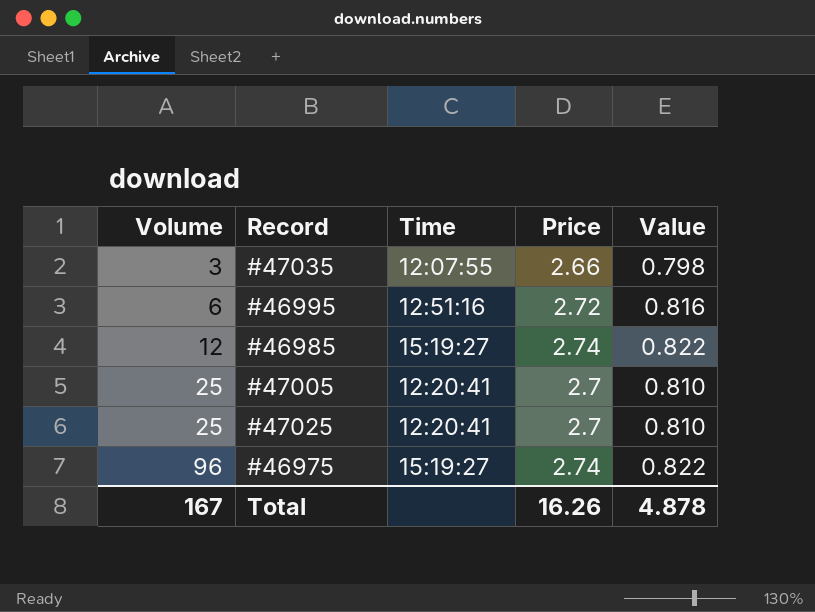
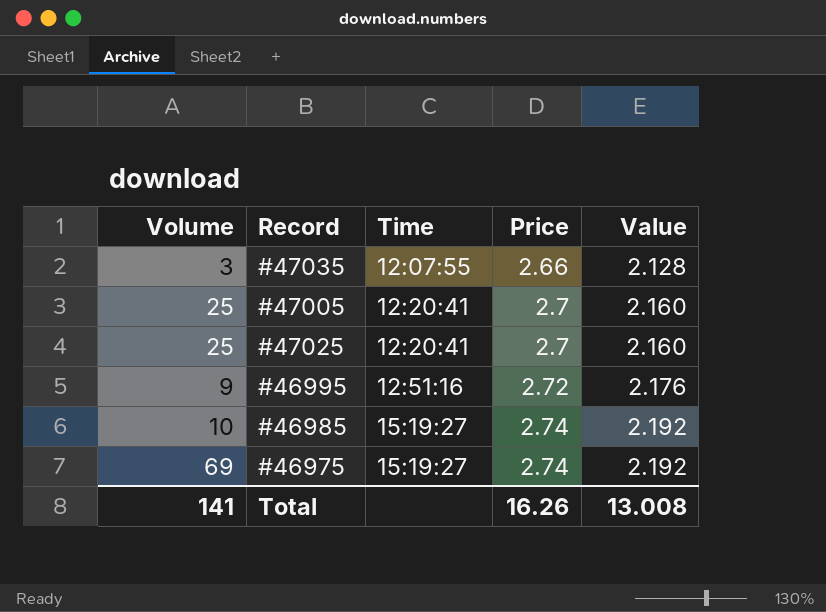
row order: Volume ascending -> Time ascending
column Value | formula: [Price] * 0.3 -> [Price] * 0.8
#46995 | Volume: 6 -> 9
#46985 | Volume: 12 -> 10
#46975 | Volume: 96 -> 69
Total | Volume: 167 -> 141
Total | Value: 4.878 -> 13.008

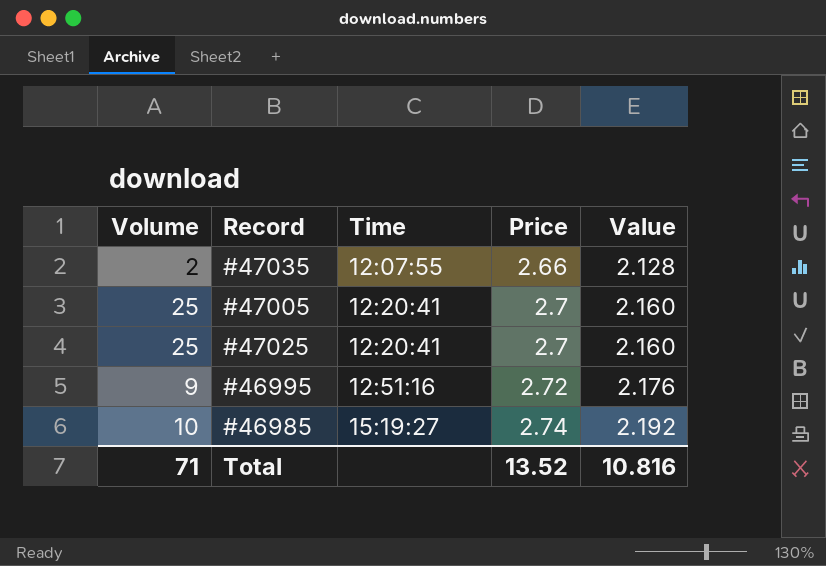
row #46975: 69 | 15:19:27 | 2.74 | 2.192 -> none
#47035 | Volume: 3 -> 2
Total | Volume: 141 -> 71
Total | Price: 16.26 -> 13.52
Total | Value: 13.008 -> 10.816

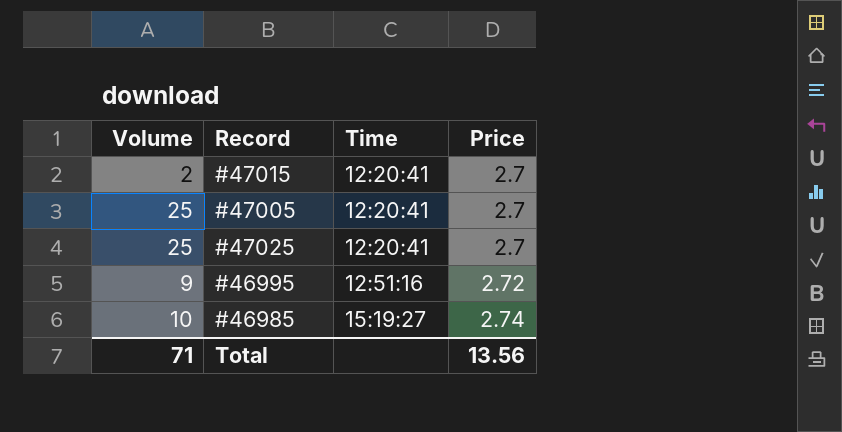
column Value | formula: [Price] * 0.8 -> none
row #47035: 2 | 12:07:55 | 2.66 | 2.128 -> none
row #47015: none -> 2 | 12:20:41 | 2.7
Total | Price: 13.52 -> 13.56

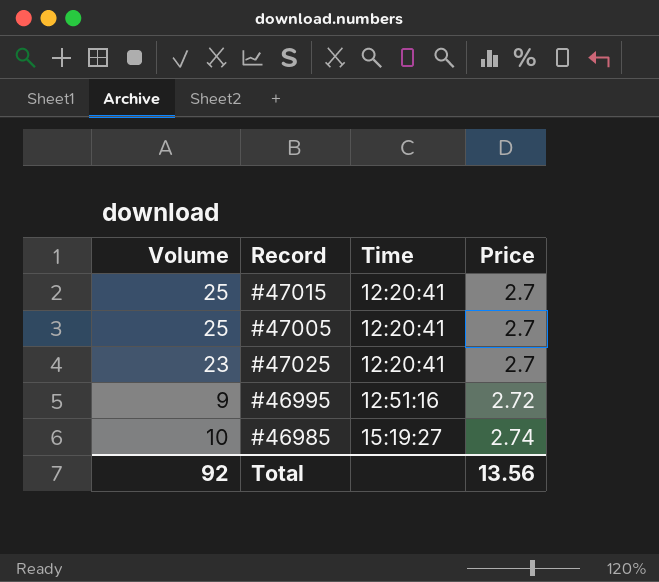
#47015 | Volume: 2 -> 25
#47025 | Volume: 25 -> 23
Total | Volume: 71 -> 92

